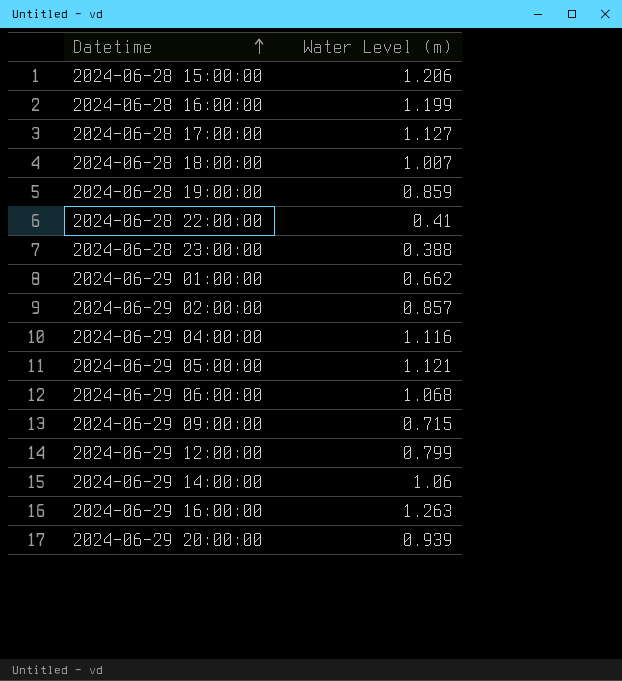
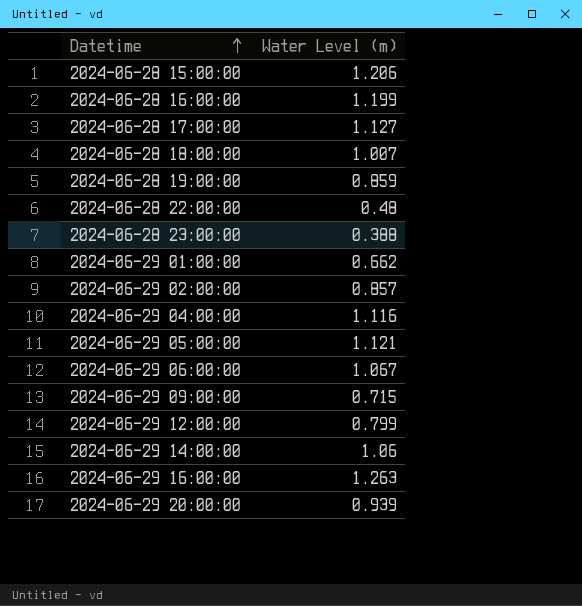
2024-06-28 22:00:00 | Water Level (m): 0.41 -> 0.48
2024-06-29 06:00:00 | Water Level (m): 1.068 -> 1.067

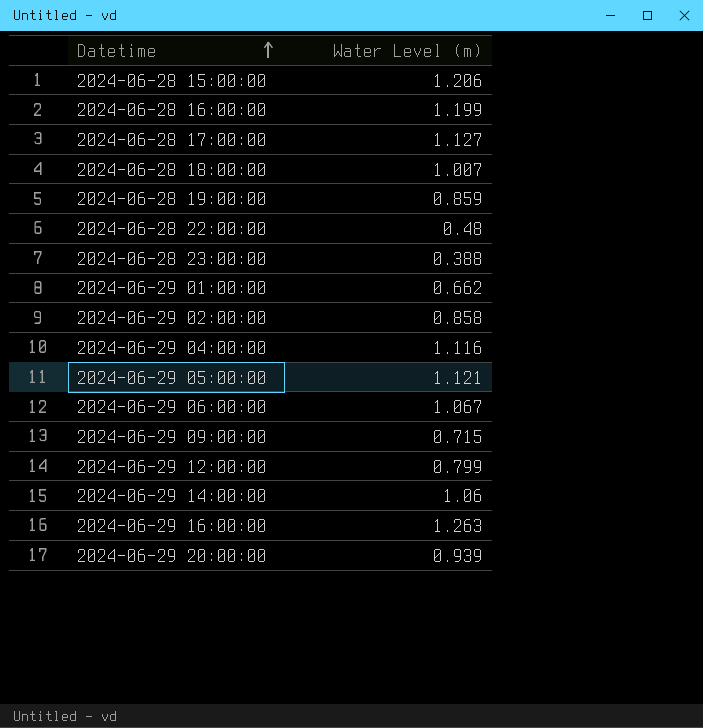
2024-06-29 02:00:00 | Water Level (m): 0.857 -> 0.858

